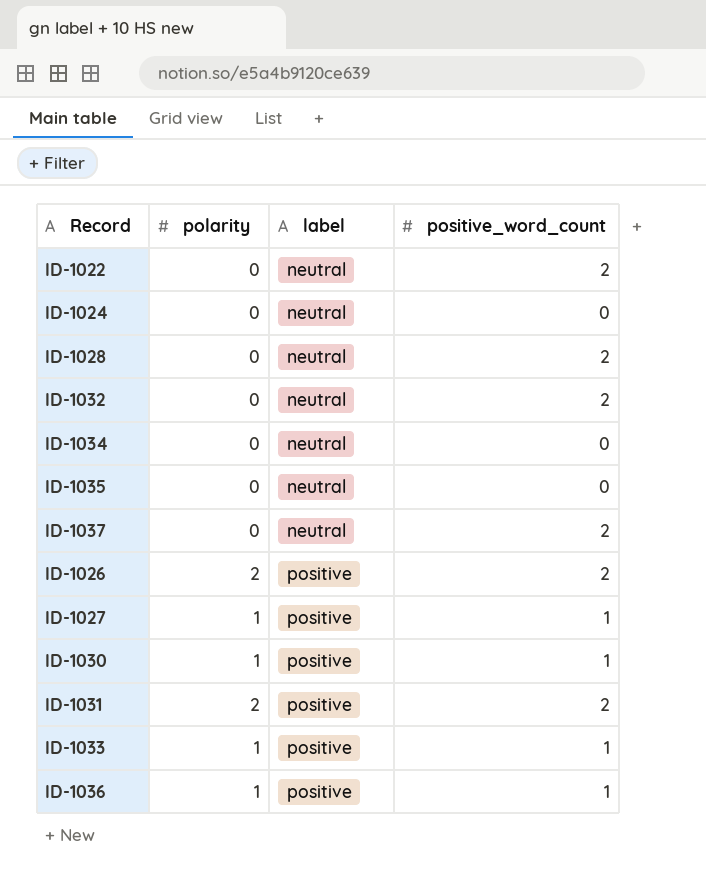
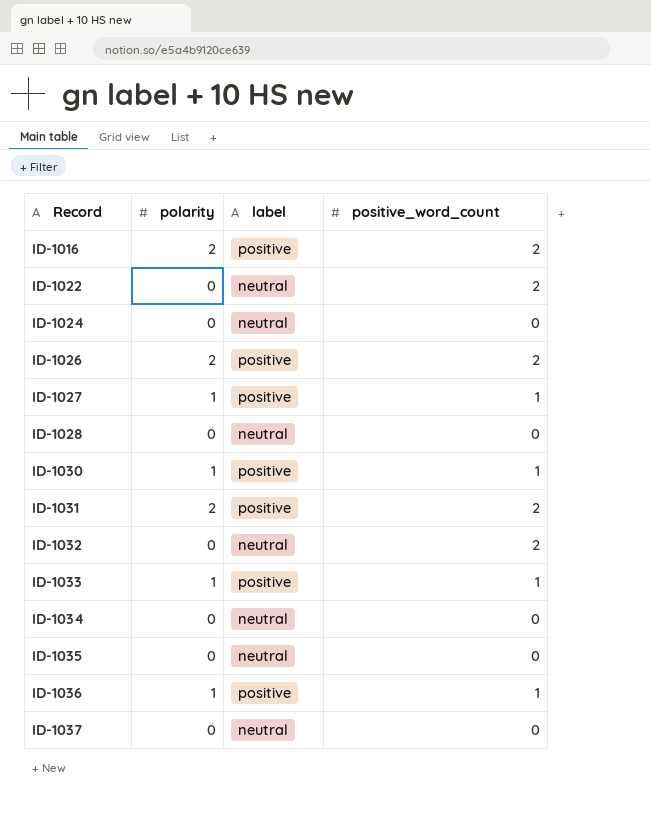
row order: label ascending -> Record ascending
row ID-1016: none -> 2 | positive | 2
ID-1028 | positive_word_count: 2 -> 0
ID-1037 | positive_word_count: 2 -> 0

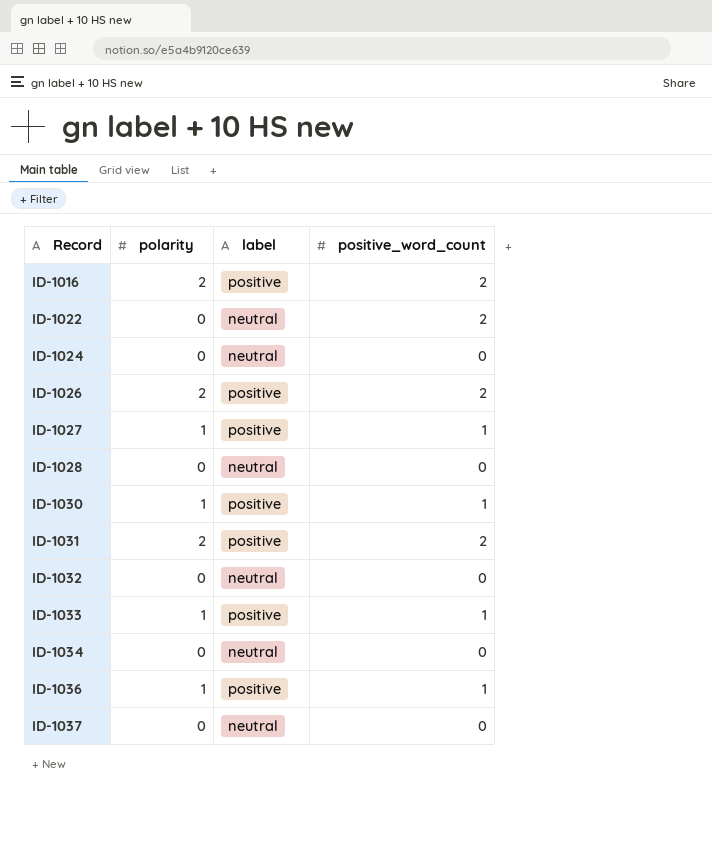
row ID-1035: 0 | neutral | 0 -> none
ID-1032 | positive_word_count: 2 -> 0

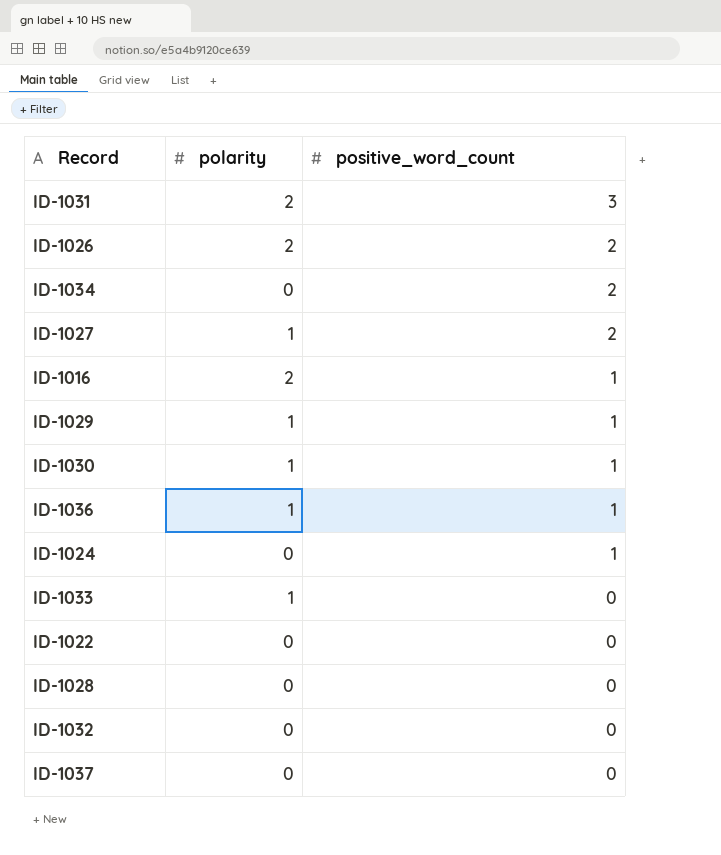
row order: Record ascending -> positive_word_count descending
column label | position: 3 -> none
ID-1031 | positive_word_count: 2 -> 3
ID-1034 | positive_word_count: 0 -> 2
ID-1027 | positive_word_count: 1 -> 2
ID-1016 | positive_word_count: 2 -> 1
row ID-1029: none -> 1 | 1
ID-1024 | positive_word_count: 0 -> 1
ID-1033 | positive_word_count: 1 -> 0
ID-1022 | positive_word_count: 2 -> 0

